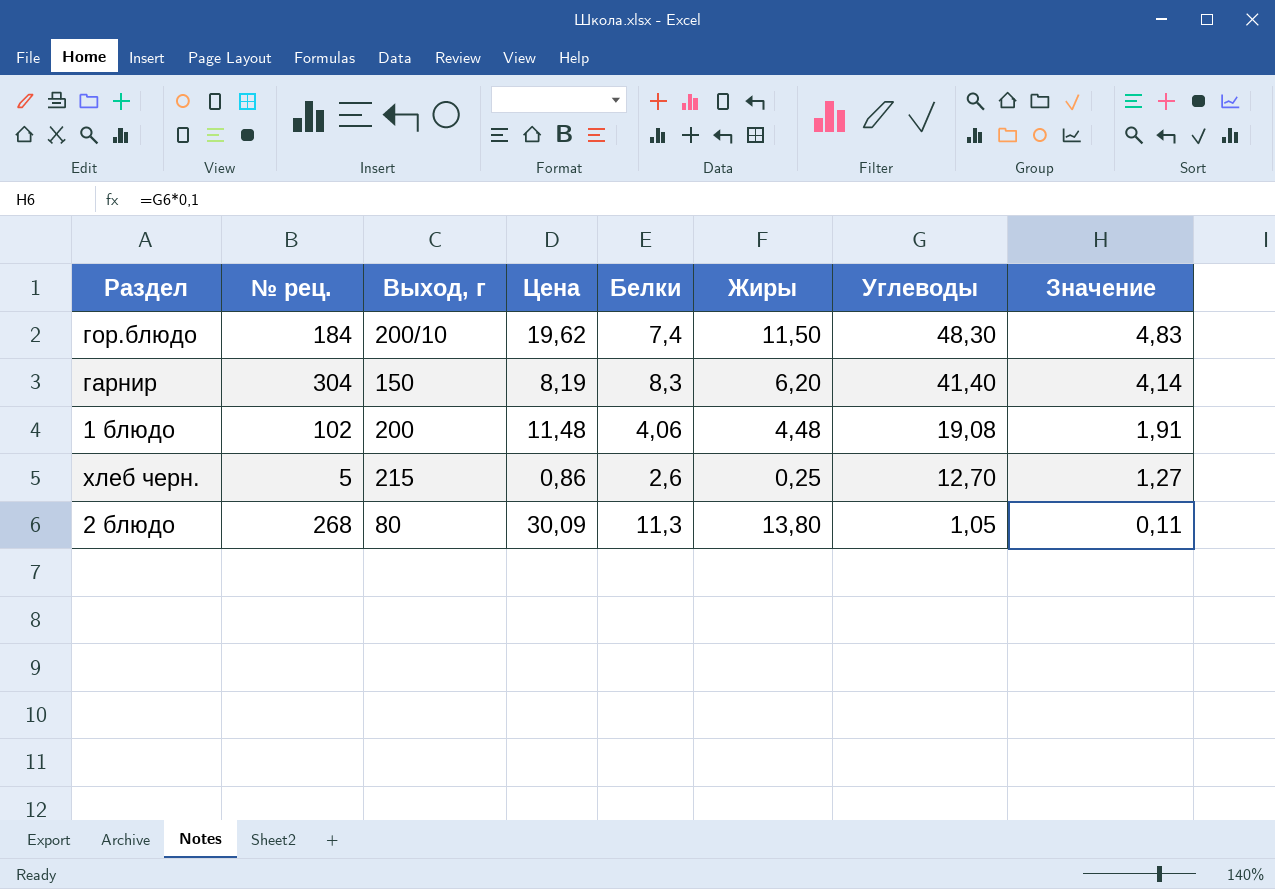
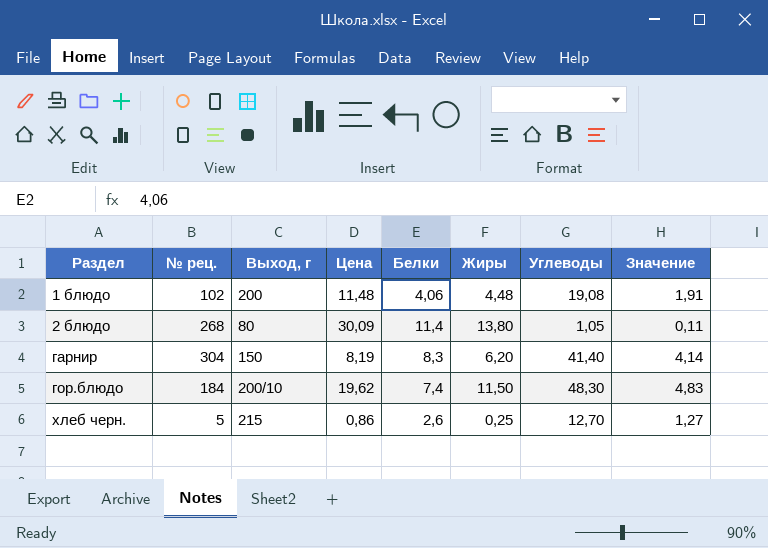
row order: Углеводы descending -> Раздел ascending
2 блюдо | Белки: 11,3 -> 11,4

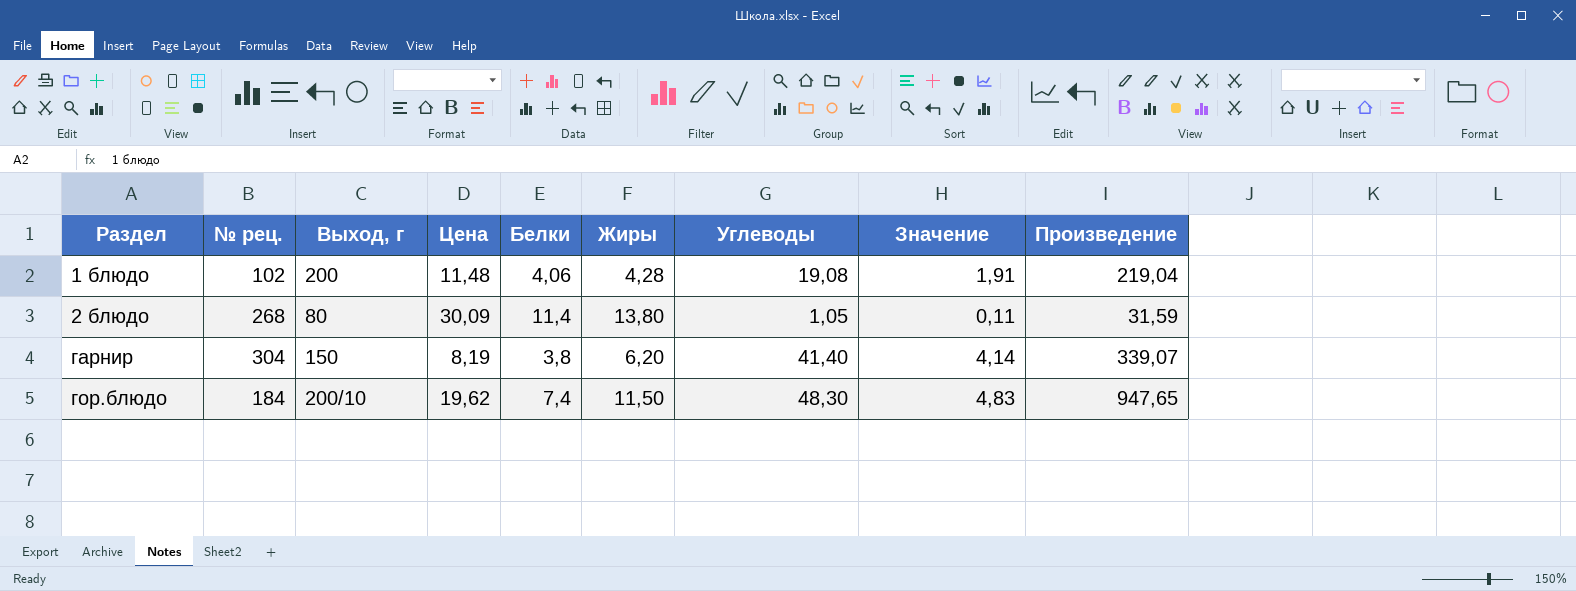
column Произведение | formula: none -> [Цена] * [Углеводы]
row хлеб черн.: 5 | 215 | 0,86 | 2,6 | 0,25 | 12,70 | 1,27 -> none
1 блюдо | Жиры: 4,48 -> 4,28
гарнир | Белки: 8,3 -> 3,8

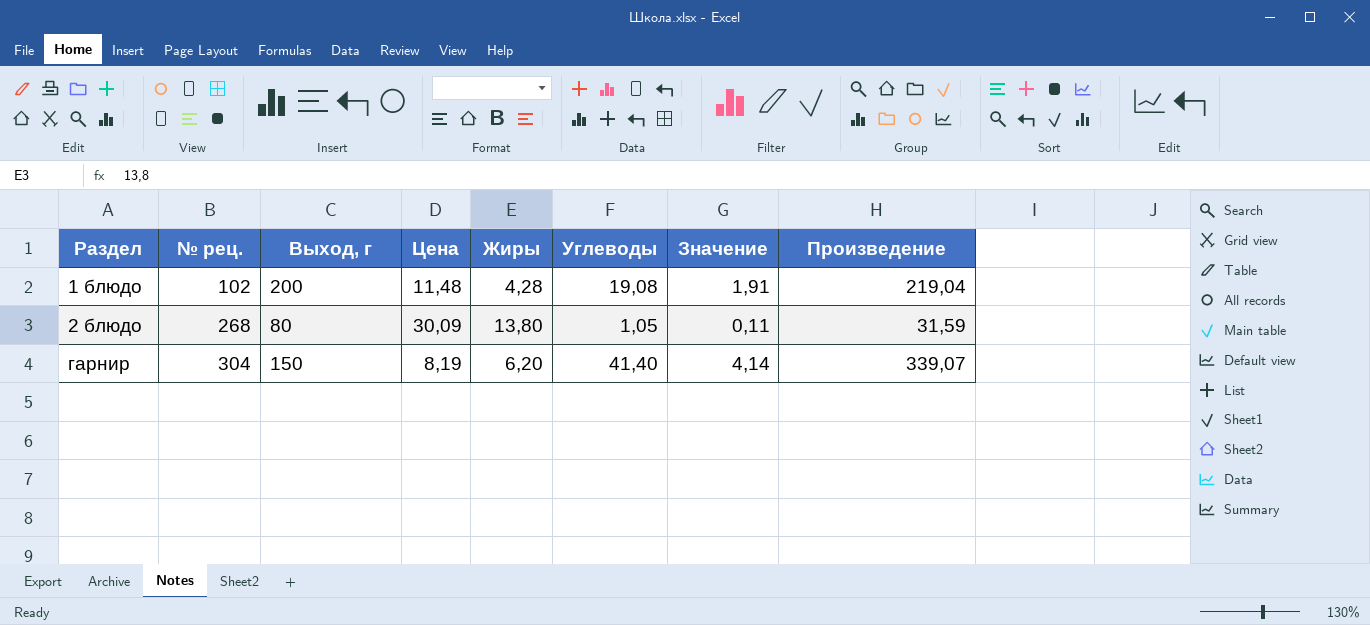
column Белки | position: 5 -> none
row гор.блюдо: 184 | 200/10 | 19,62 | 7,4 | 11,50 | 48,30 | 4,83 | 947,65 -> none

